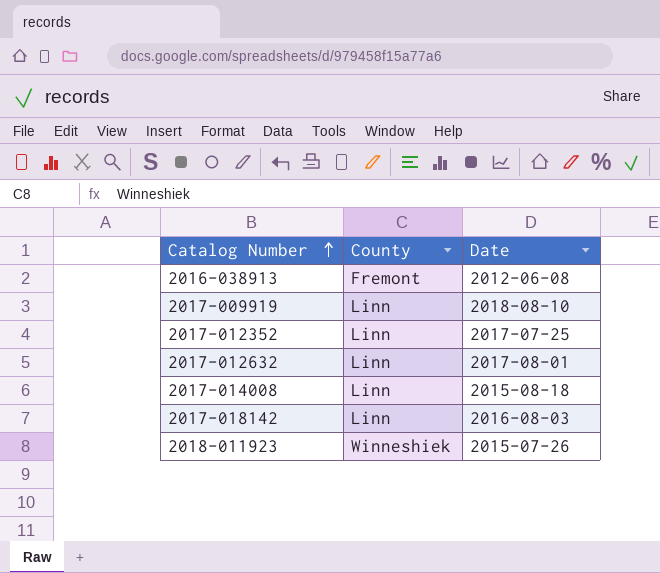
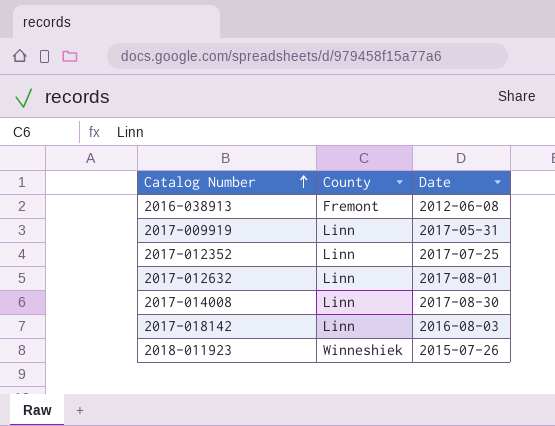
2017-009919 | Date: 2018-08-10 -> 2017-05-31
2017-014008 | Date: 2015-08-18 -> 2017-08-30

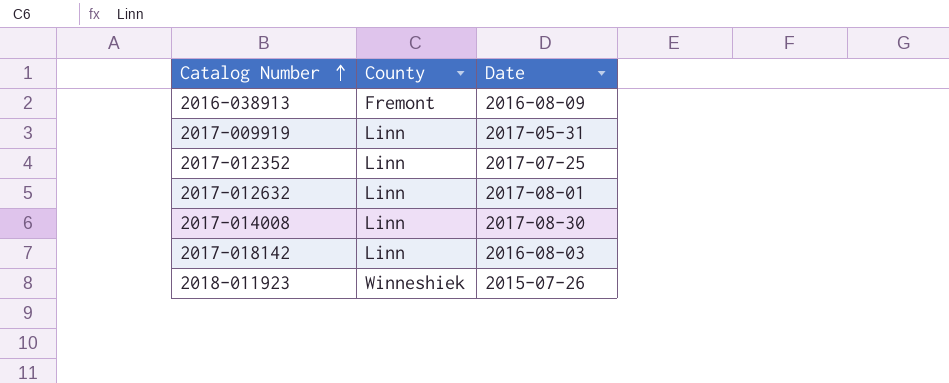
2016-038913 | Date: 2012-06-08 -> 2016-08-09

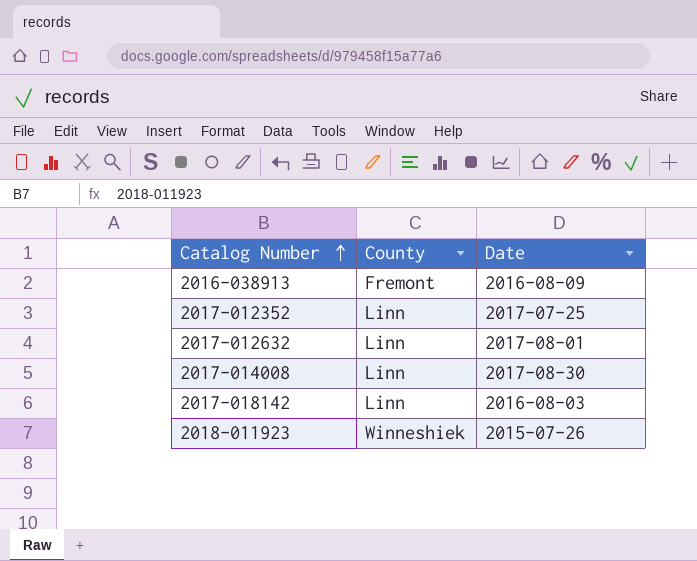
row 2017-009919: Linn | 2017-05-31 -> none

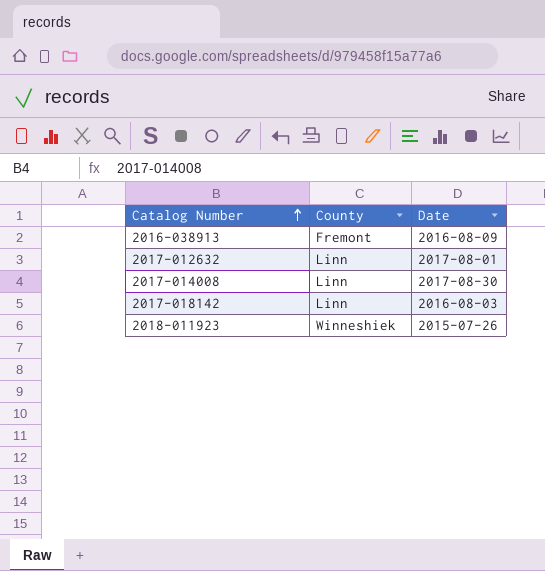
row 2017-012352: Linn | 2017-07-25 -> none

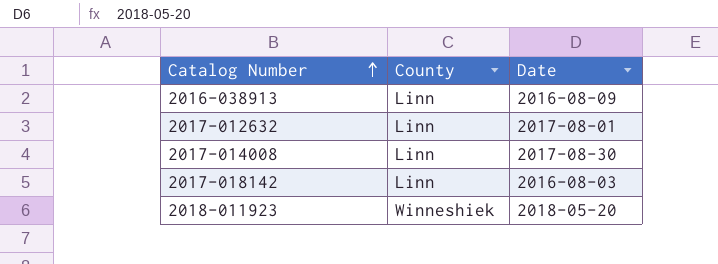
2016-038913 | County: Fremont -> Linn
2018-011923 | Date: 2015-07-26 -> 2018-05-20

